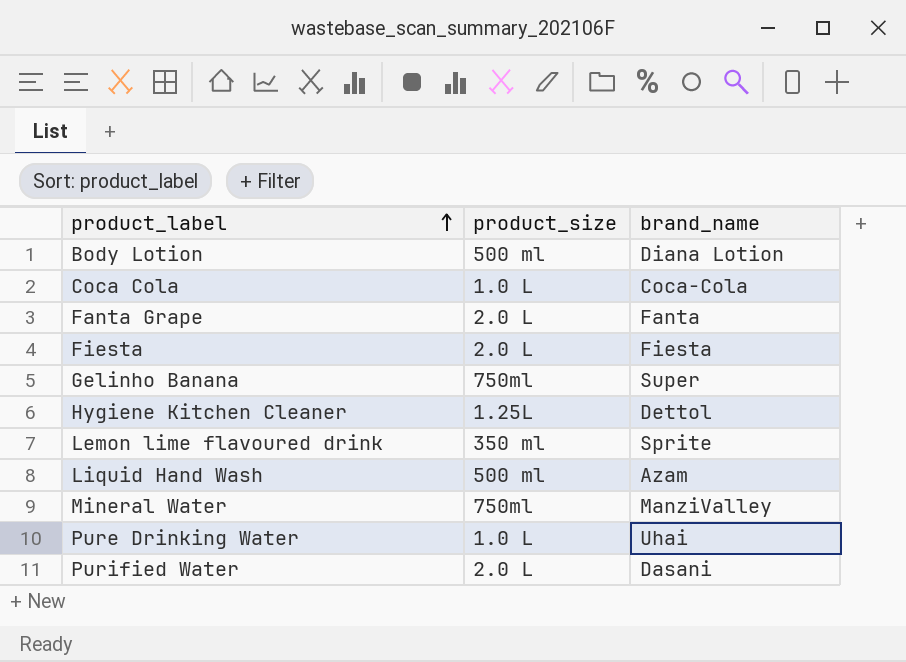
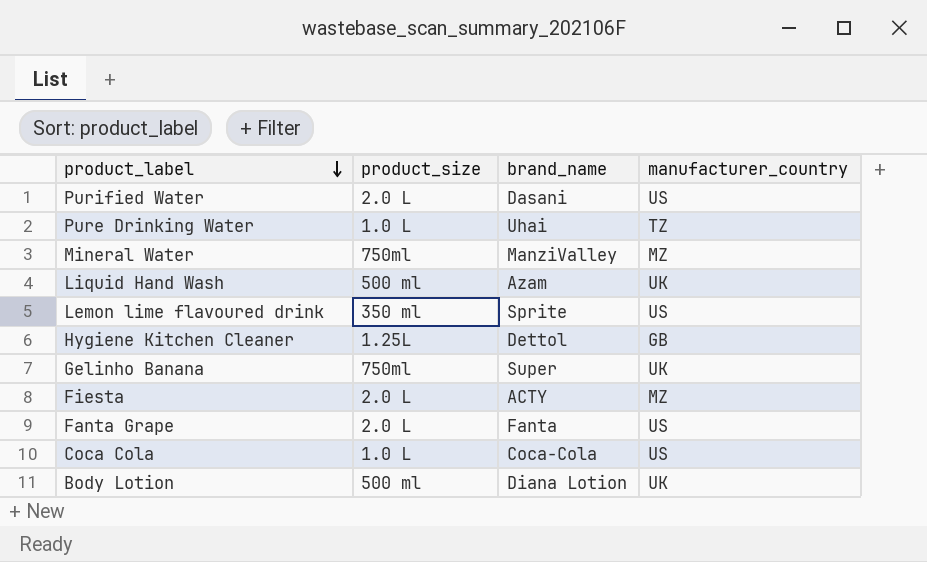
row order: product_label ascending -> product_label descending
column manufacturer_country | position: none -> 4
Fiesta | brand_name: Fiesta -> ACTY

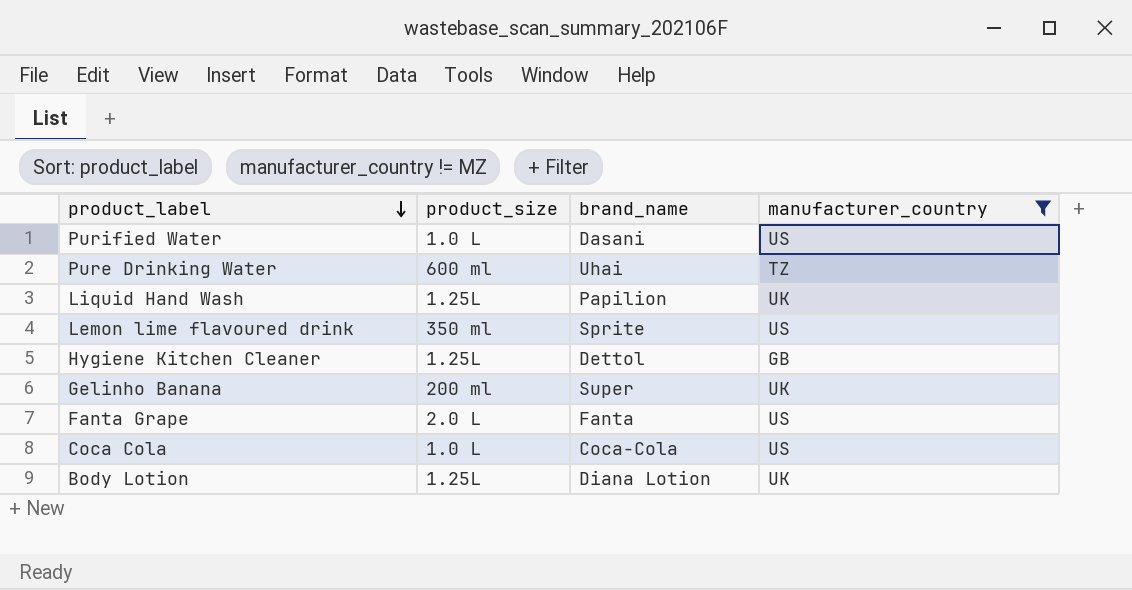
filter: none -> manufacturer_country != MZ
Purified Water | product_size: 2.0 L -> 1.0 L
Pure Drinking Water | product_size: 1.0 L -> 600 ml
Liquid Hand Wash | product_size: 500 ml -> 1.25L
Liquid Hand Wash | brand_name: Azam -> Papilion
Gelinho Banana | product_size: 750ml -> 200 ml
Body Lotion | product_size: 500 ml -> 1.25L

